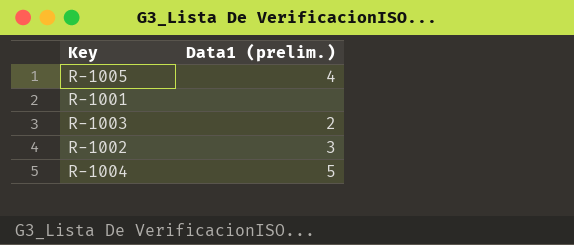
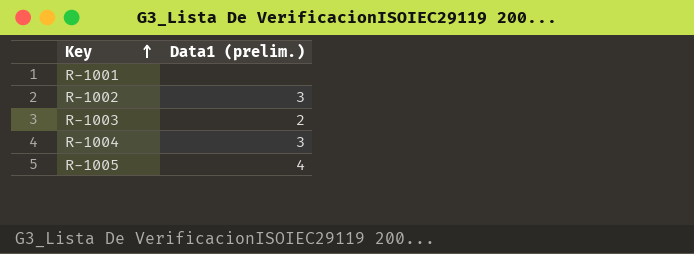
row order: none -> Key ascending
R-1004 | Data1 (prelim.): 5 -> 3

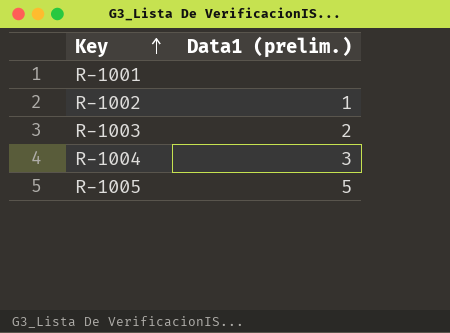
R-1002 | Data1 (prelim.): 3 -> 1
R-1005 | Data1 (prelim.): 4 -> 5

